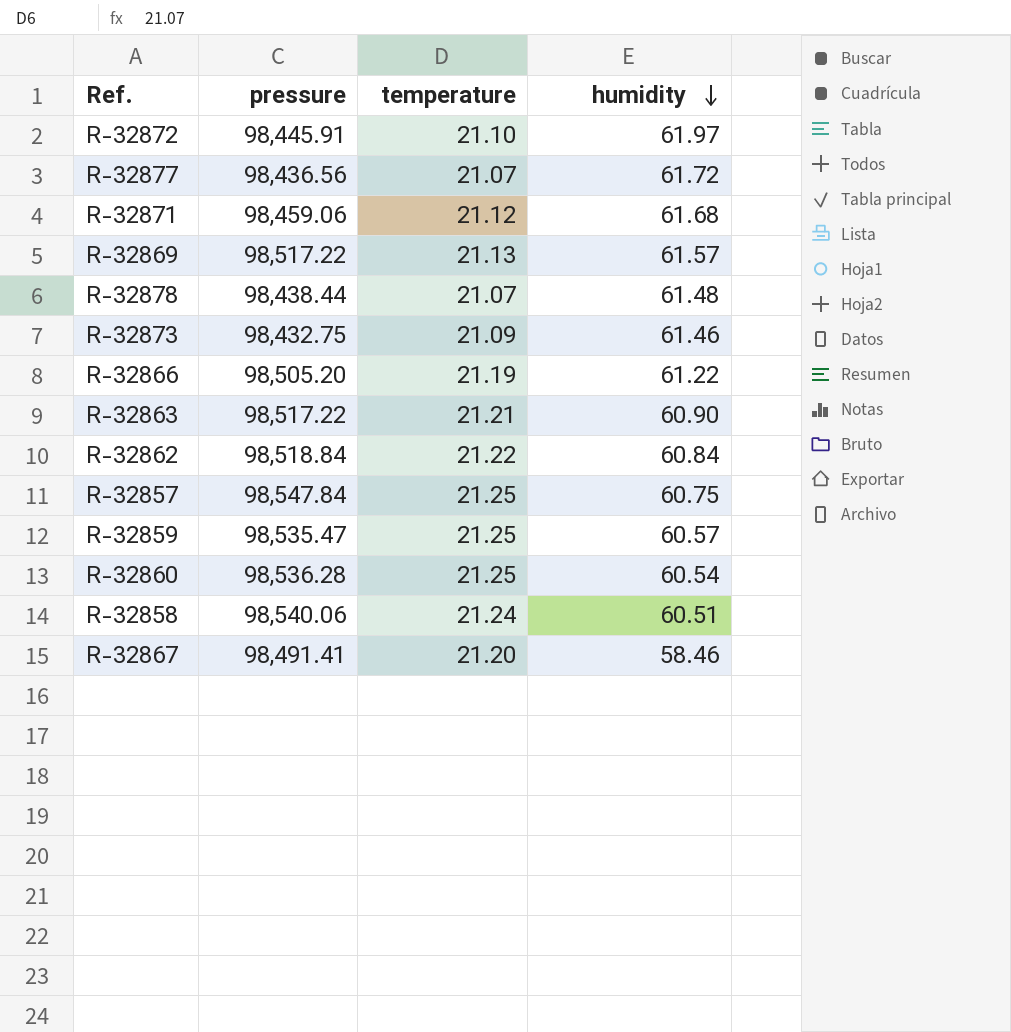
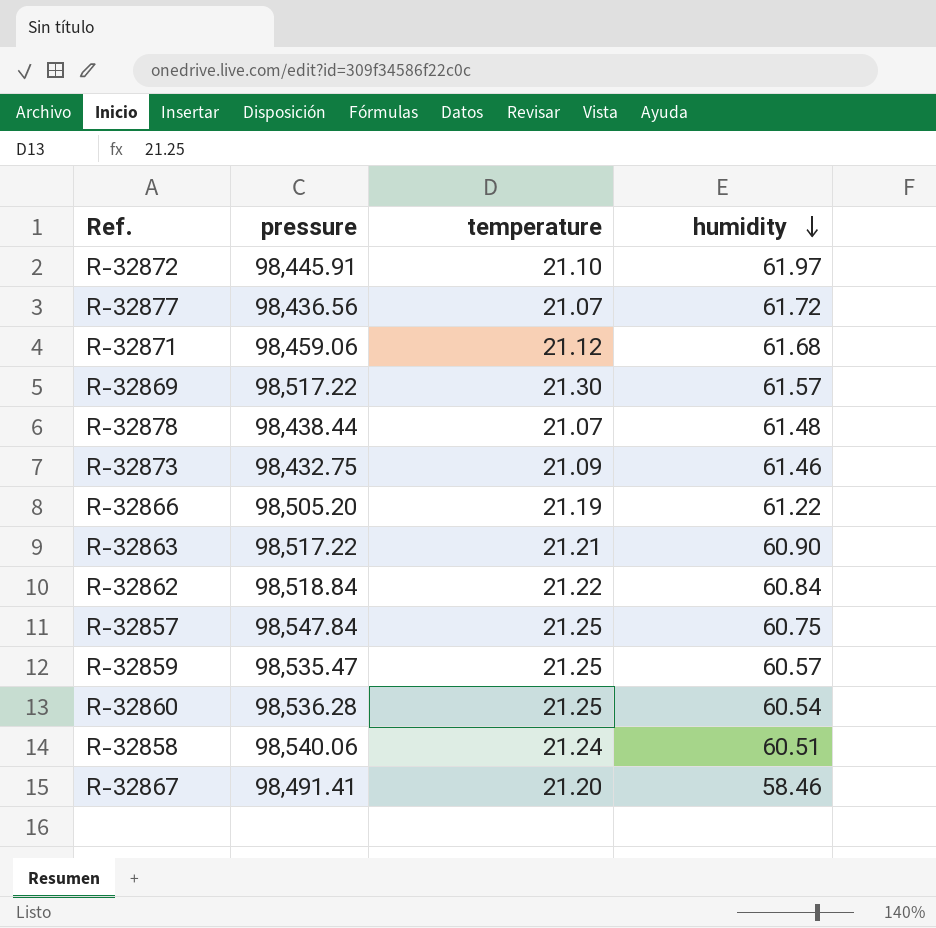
R-32869 | temperature: 21.13 -> 21.30

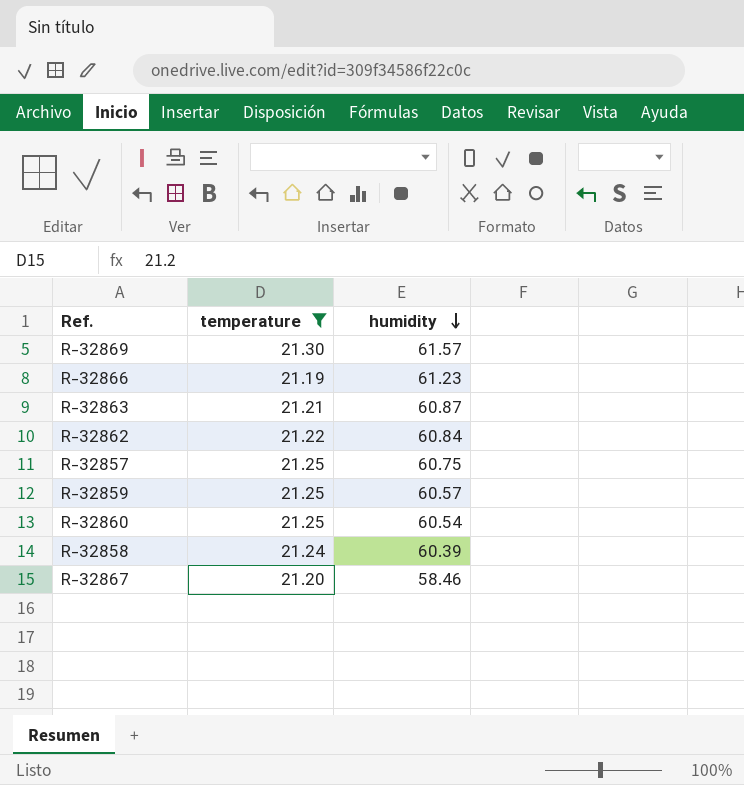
filter: none -> temperature >= 21.19
column pressure | position: 2 -> none
R-32866 | humidity: 61.22 -> 61.23
R-32863 | humidity: 60.90 -> 60.87
R-32858 | humidity: 60.51 -> 60.39

